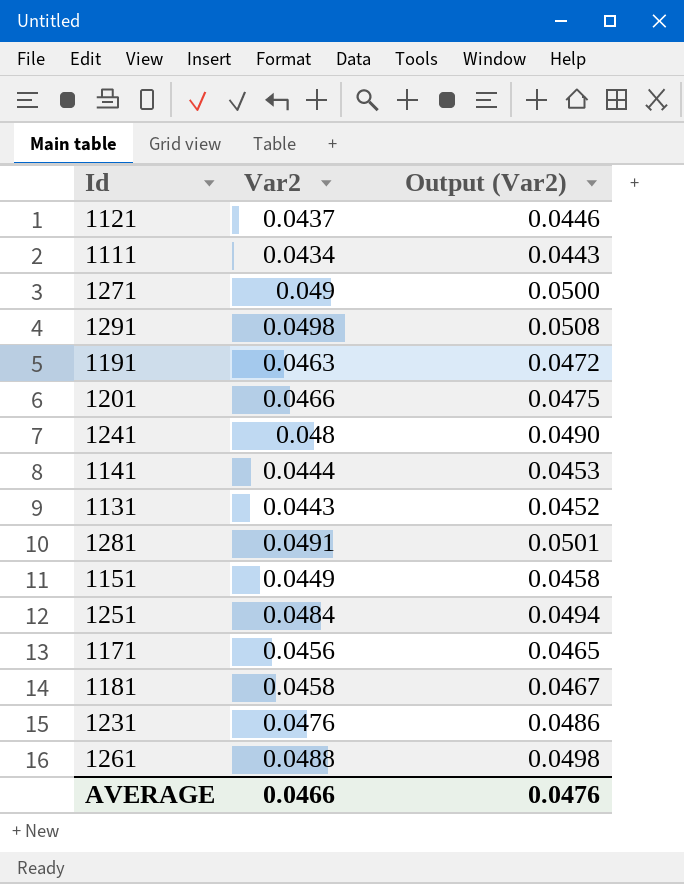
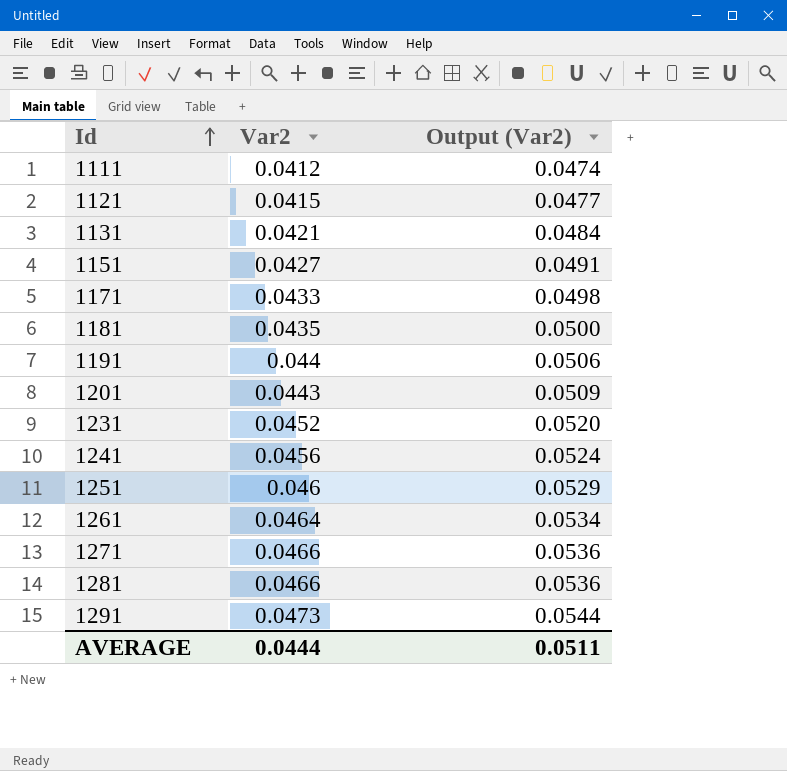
row order: none -> Id ascending
column Output (Var2) | formula: [Var2] * 1.02 -> [Var2] * 1.15
row 1141: 0.0444 | 0.0453 -> none
1111 | Var2: 0.0434 -> 0.0412
1121 | Var2: 0.0437 -> 0.0415
1131 | Var2: 0.0443 -> 0.0421
1151 | Var2: 0.0449 -> 0.0427
1171 | Var2: 0.0456 -> 0.0433
1181 | Var2: 0.0458 -> 0.0435
1191 | Var2: 0.0463 -> 0.044
1201 | Var2: 0.0466 -> 0.0443
1231 | Var2: 0.0476 -> 0.0452
1241 | Var2: 0.048 -> 0.0456
1251 | Var2: 0.0484 -> 0.046
1261 | Var2: 0.0488 -> 0.0464
1271 | Var2: 0.049 -> 0.0466
1281 | Var2: 0.0491 -> 0.0466
1291 | Var2: 0.0498 -> 0.0473
AVERAGE | Var2: 0.0466 -> 0.0444
AVERAGE | Output (Var2): 0.0476 -> 0.0511

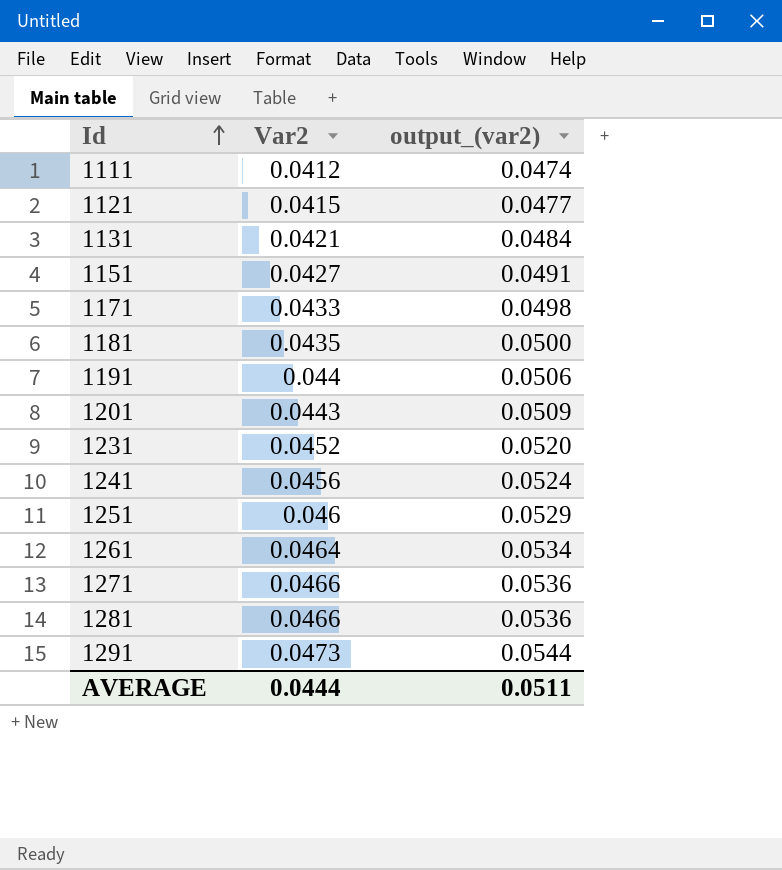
column name: Output (Var2) -> output_(var2)

